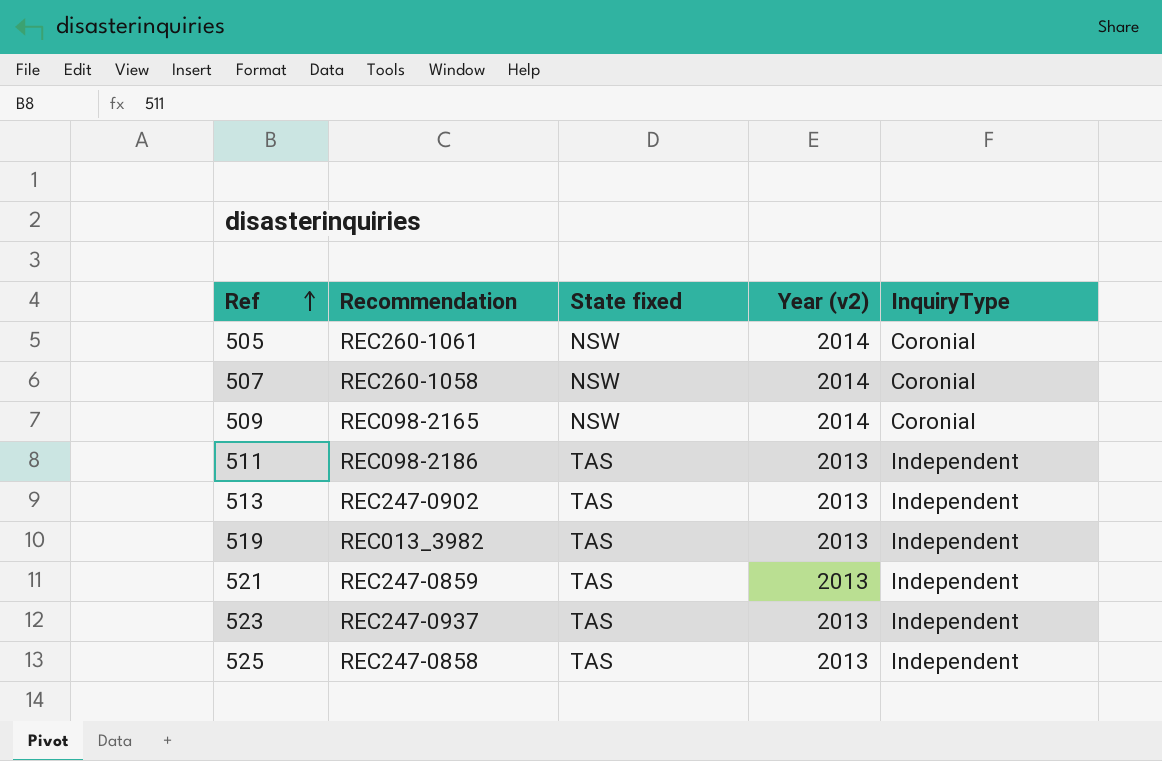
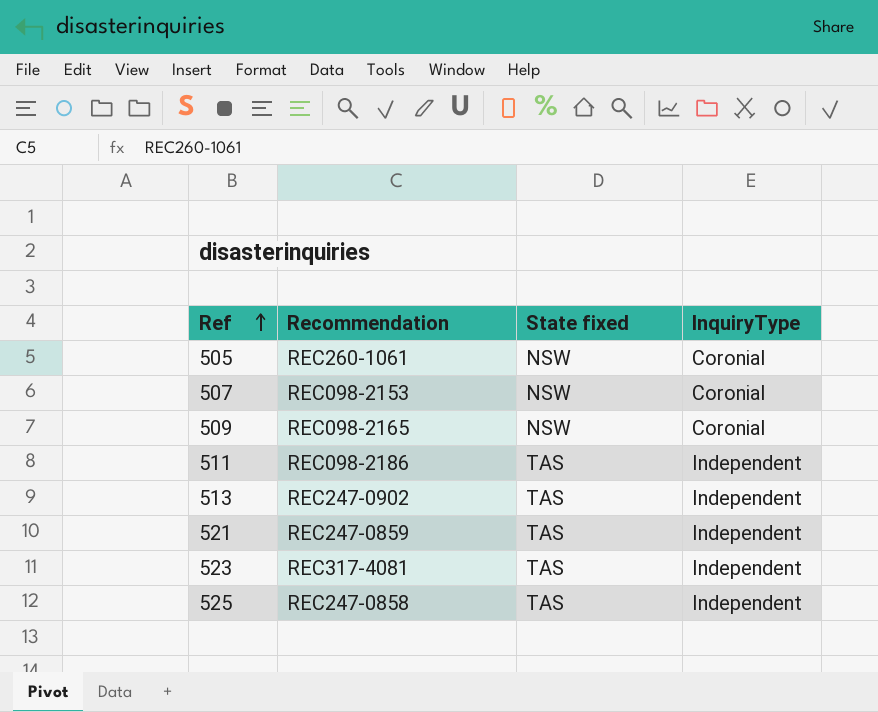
column Year (v2) | position: 4 -> none
row 519: REC013_3982 | TAS | 2013 | Independent -> none
507 | Recommendation: REC260-1058 -> REC098-2153
523 | Recommendation: REC247-0937 -> REC317-4081

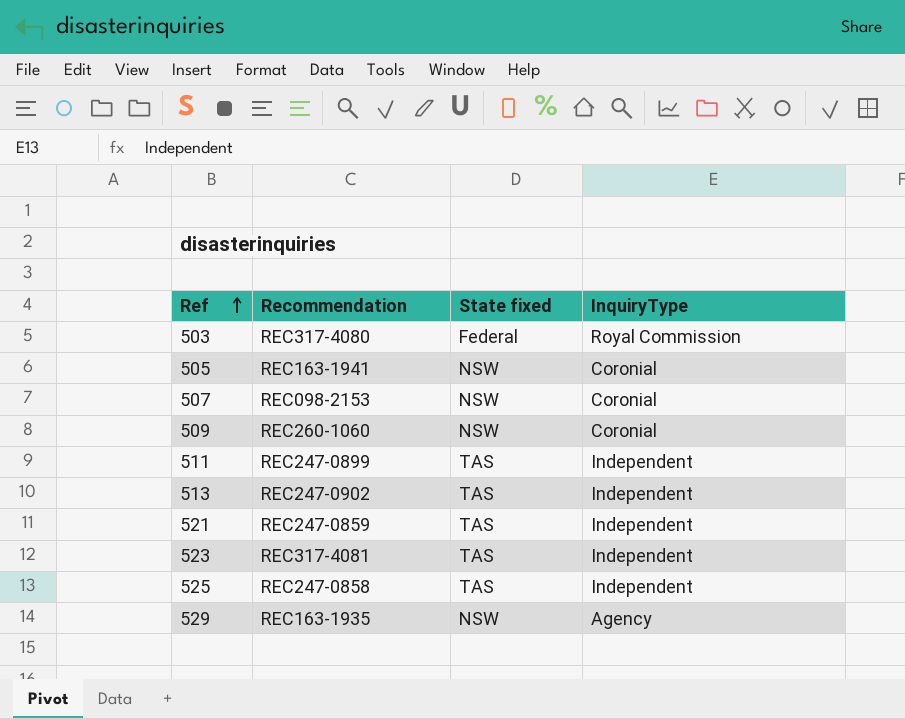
row 503: none -> REC317-4080 | Federal | Royal Commission
505 | Recommendation: REC260-1061 -> REC163-1941
509 | Recommendation: REC098-2165 -> REC260-1060
511 | Recommendation: REC098-2186 -> REC247-0899
row 529: none -> REC163-1935 | NSW | Agency

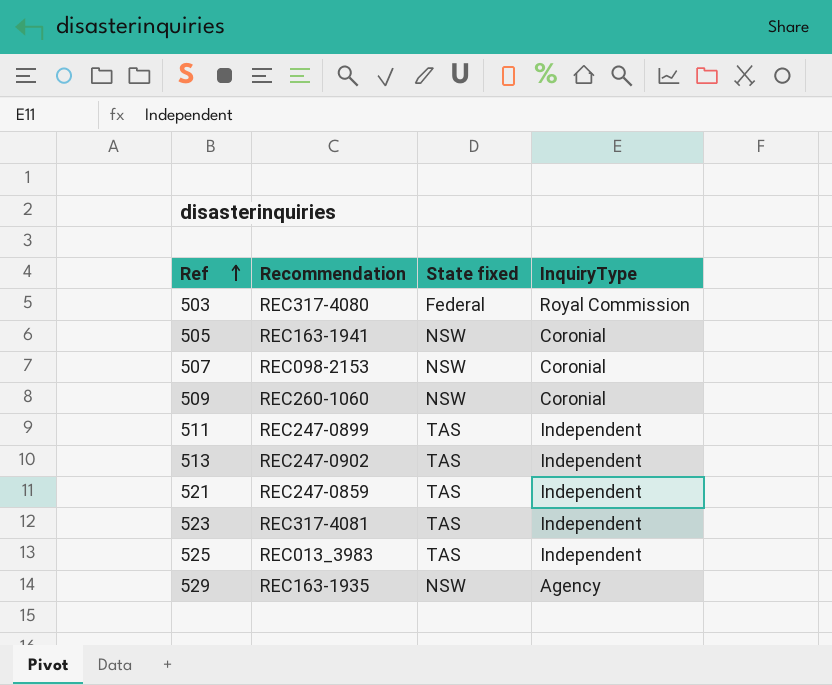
525 | Recommendation: REC247-0858 -> REC013_3983

